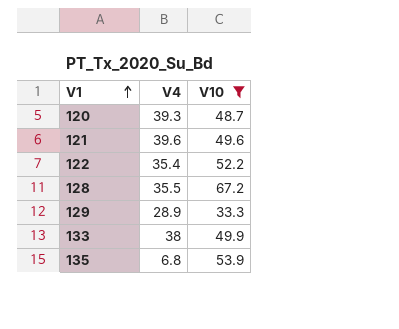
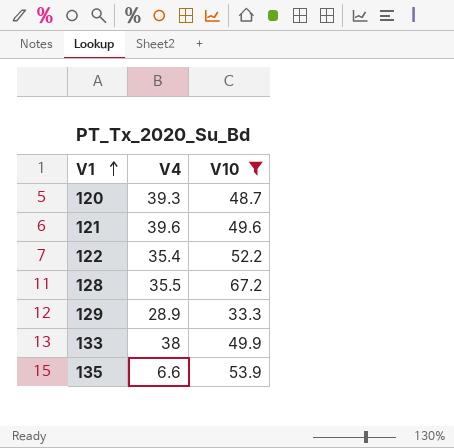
135 | V4: 6.8 -> 6.6

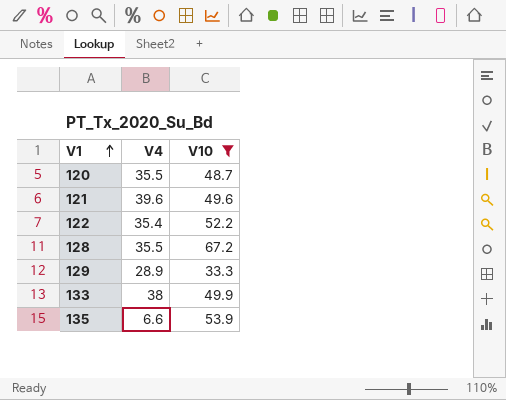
120 | V4: 39.3 -> 35.5

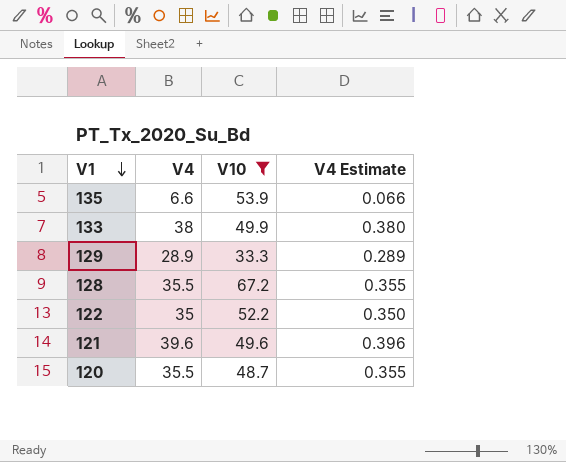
row order: V1 ascending -> V1 descending
column V4 Estimate | formula: none -> [V4] * 0.01
122 | V4: 35.4 -> 35

